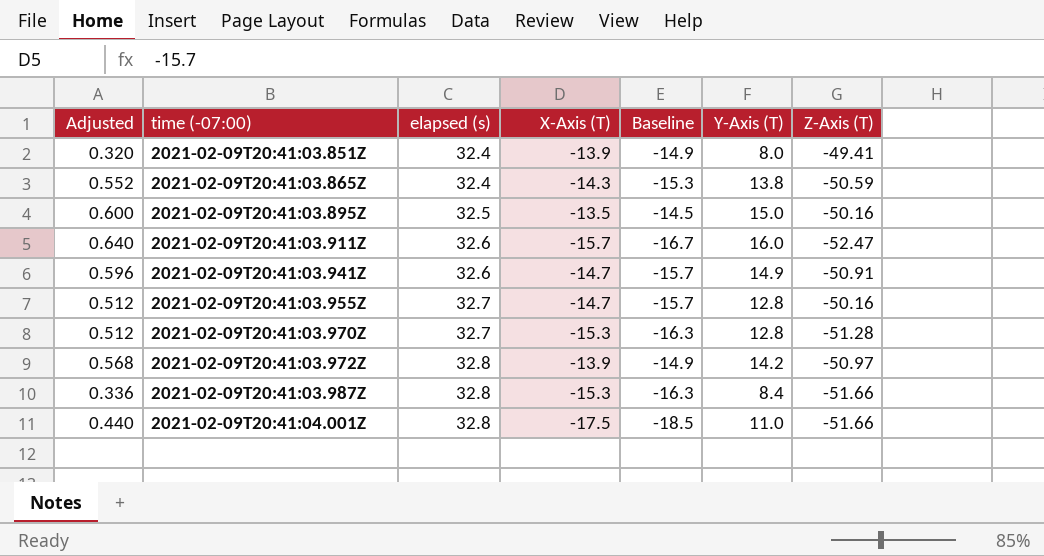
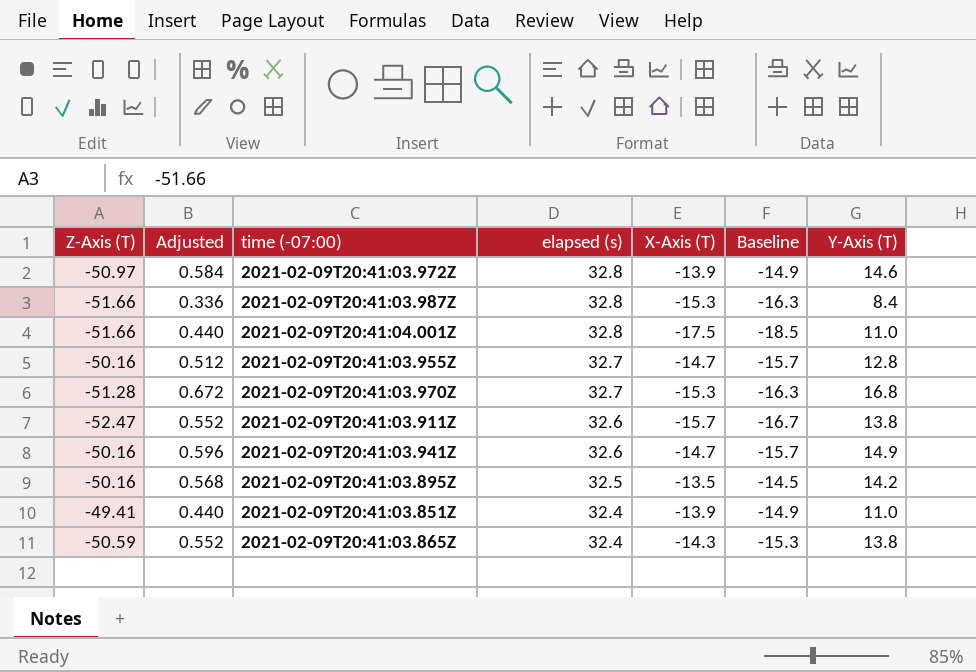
row order: time (-07:00) ascending -> elapsed (s) descending
column Z-Axis (T) | position: 7 -> 1
2021-02-09T20:41:03.972Z | Adjusted: 0.568 -> 0.584
2021-02-09T20:41:03.972Z | Y-Axis (T): 14.2 -> 14.6
2021-02-09T20:41:03.970Z | Adjusted: 0.512 -> 0.672
2021-02-09T20:41:03.970Z | Y-Axis (T): 12.8 -> 16.8
2021-02-09T20:41:03.911Z | Adjusted: 0.640 -> 0.552
2021-02-09T20:41:03.911Z | Y-Axis (T): 16.0 -> 13.8
2021-02-09T20:41:03.941Z | Z-Axis (T): -50.91 -> -50.16
2021-02-09T20:41:03.895Z | Adjusted: 0.600 -> 0.568
2021-02-09T20:41:03.895Z | Y-Axis (T): 15.0 -> 14.2
2021-02-09T20:41:03.851Z | Adjusted: 0.320 -> 0.440
2021-02-09T20:41:03.851Z | Y-Axis (T): 8.0 -> 11.0

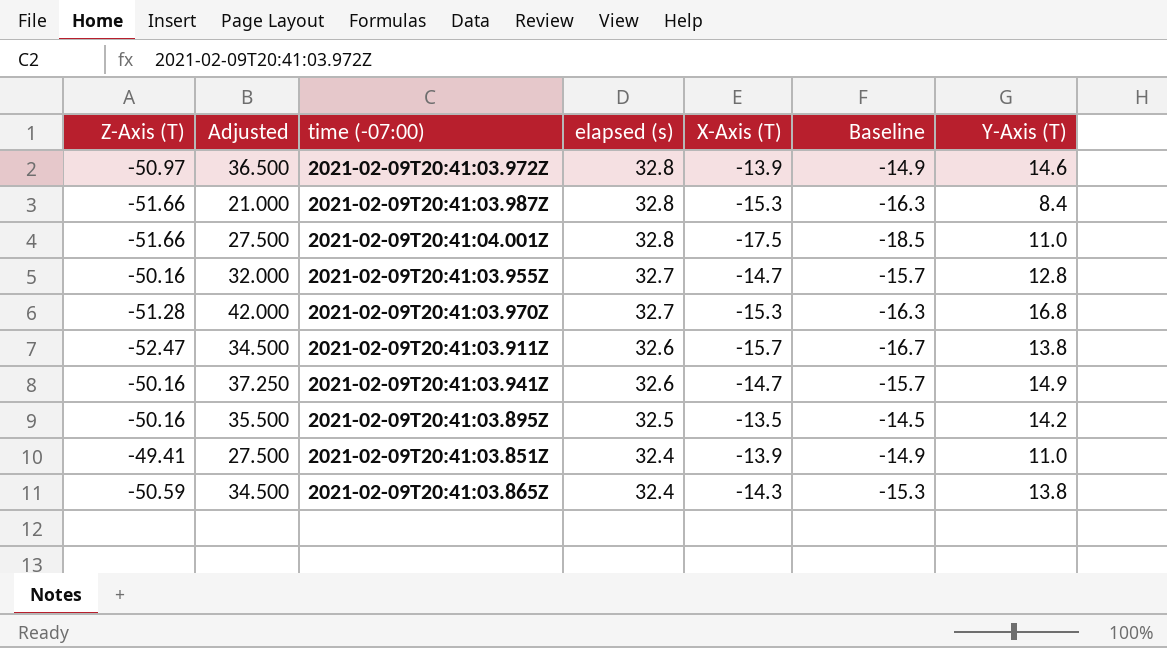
column Adjusted | formula: [Y-Axis (T)] * 0.04 -> [Y-Axis (T)] * 2.5

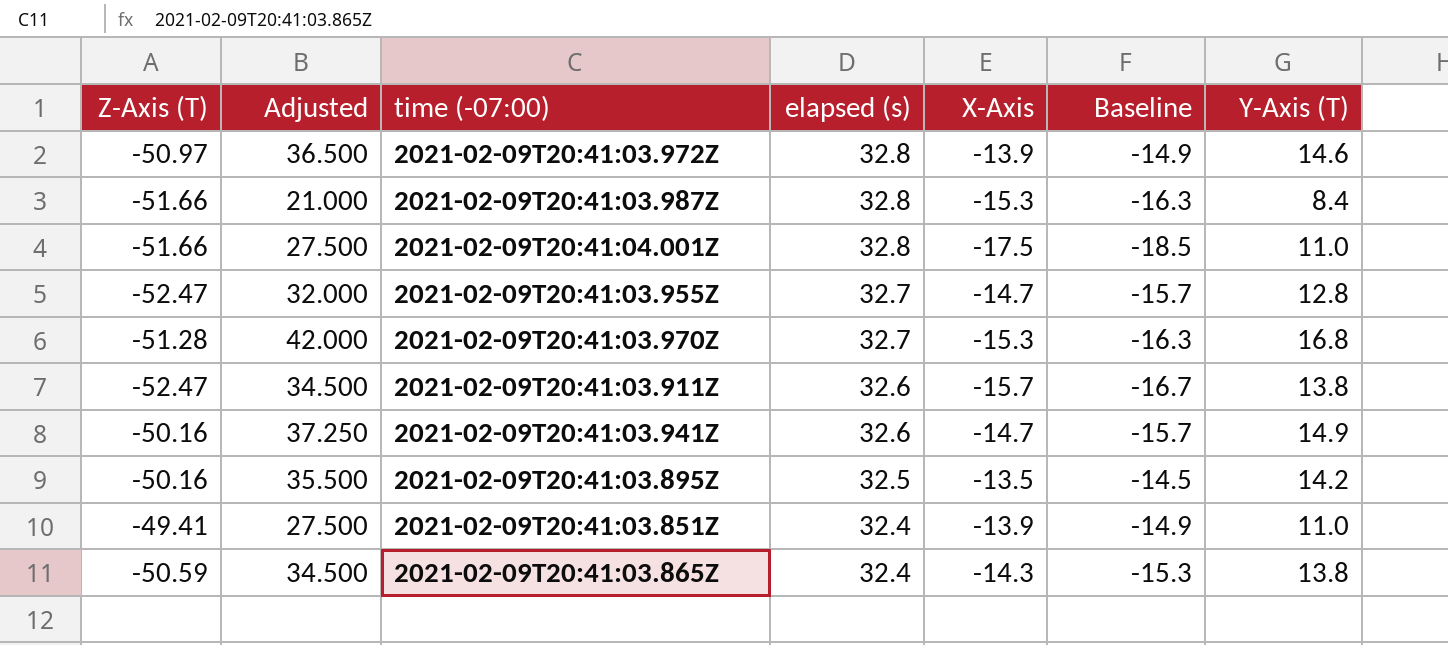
column name: X-Axis (T) -> X-Axis
2021-02-09T20:41:03.955Z | Z-Axis (T): -50.16 -> -52.47

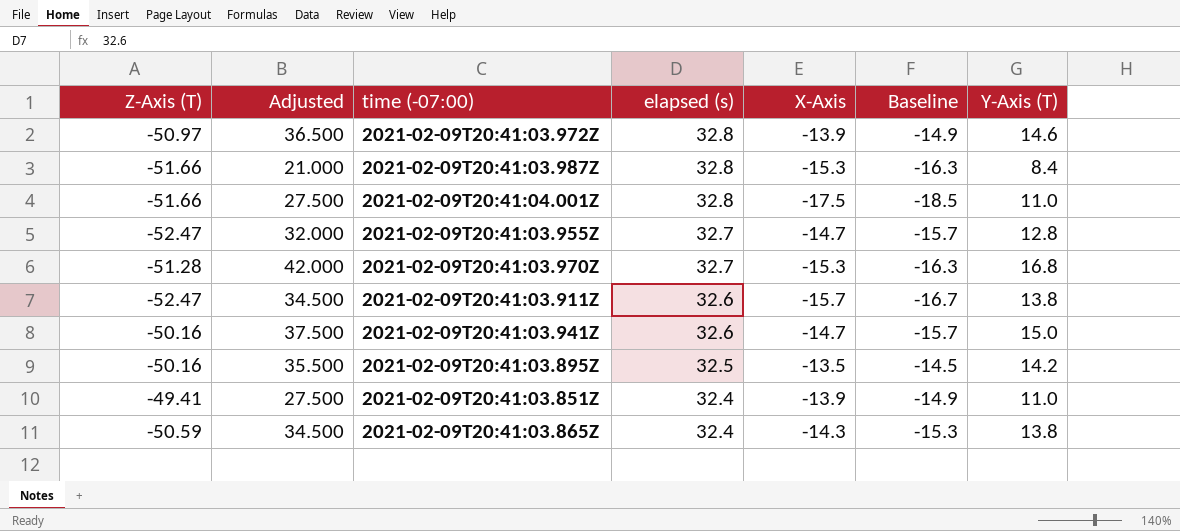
2021-02-09T20:41:03.941Z | Adjusted: 37.250 -> 37.500
2021-02-09T20:41:03.941Z | Y-Axis (T): 14.9 -> 15.0

